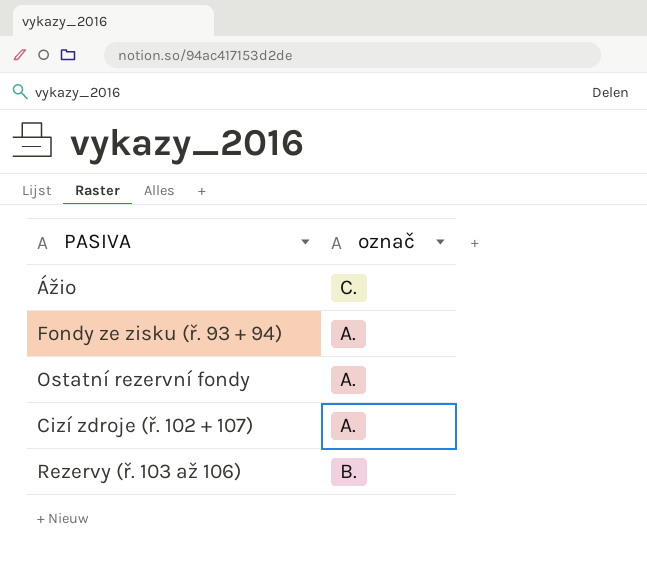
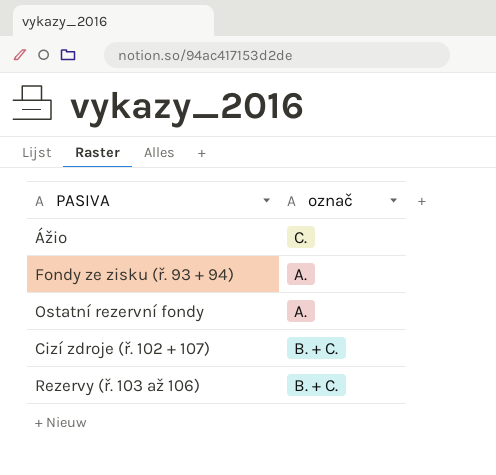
Cizí zdroje (ř. 102 + 107) | označ: A. -> B. + C.
Rezervy (ř. 103 až 106) | označ: B. -> B. + C.

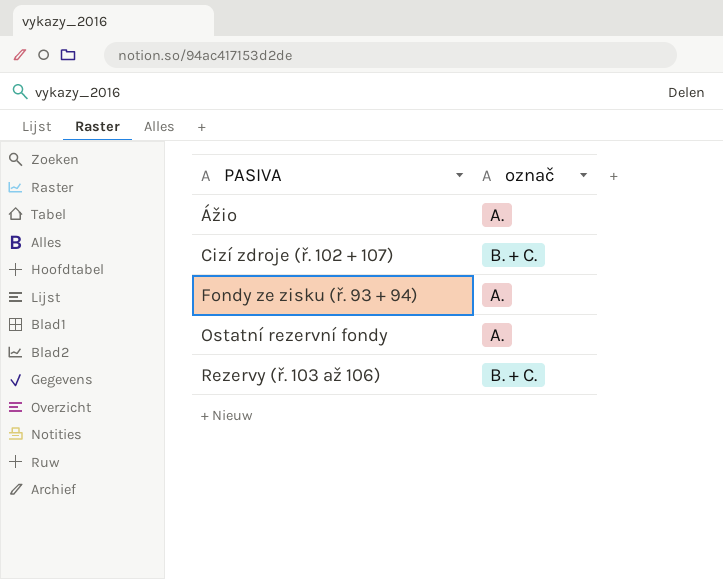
row order: none -> PASIVA ascending
Ážio | označ: C. -> A.

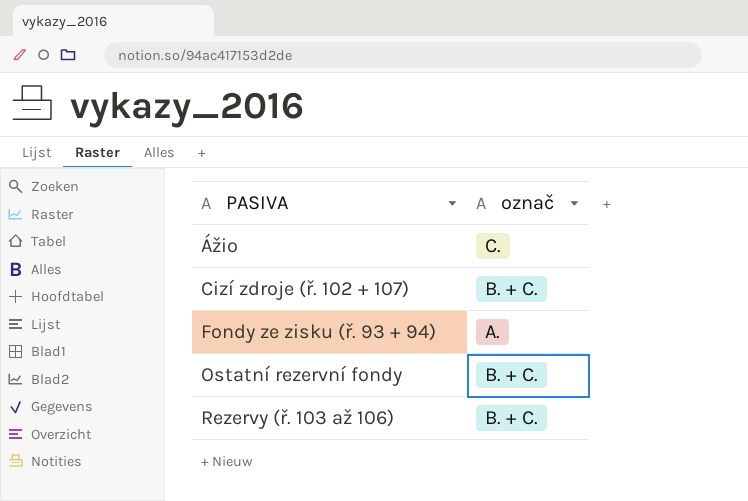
Ážio | označ: A. -> C.
Ostatní rezervní fondy | označ: A. -> B. + C.

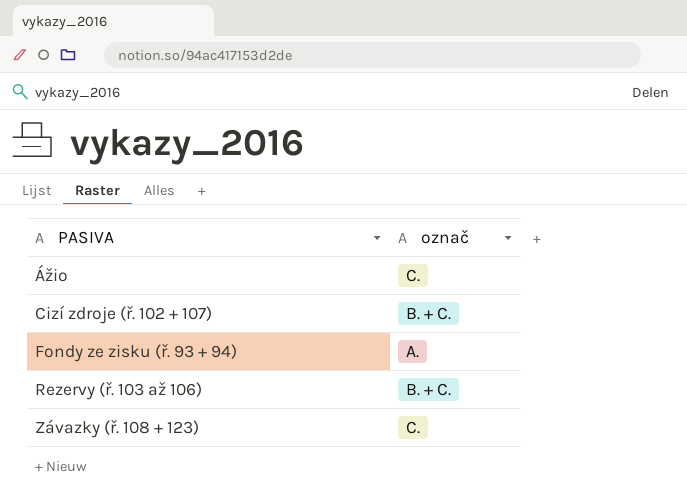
row Ostatní rezervní fondy: B. + C. -> none
row Závazky (ř. 108 + 123): none -> C.

